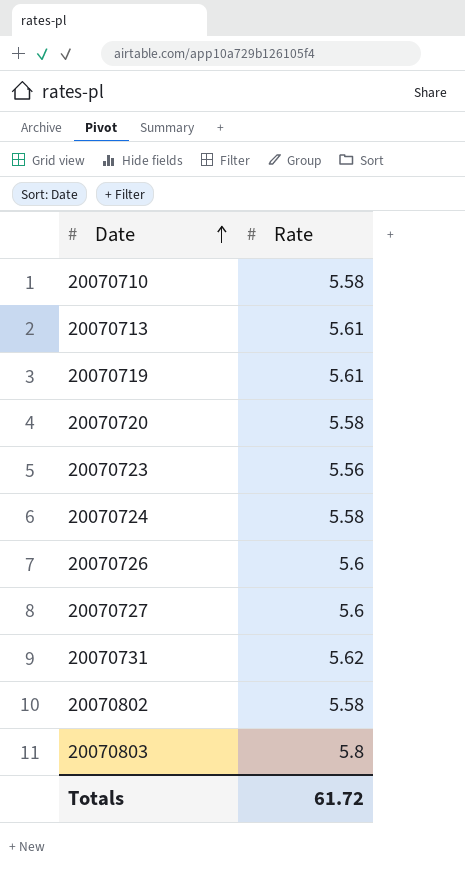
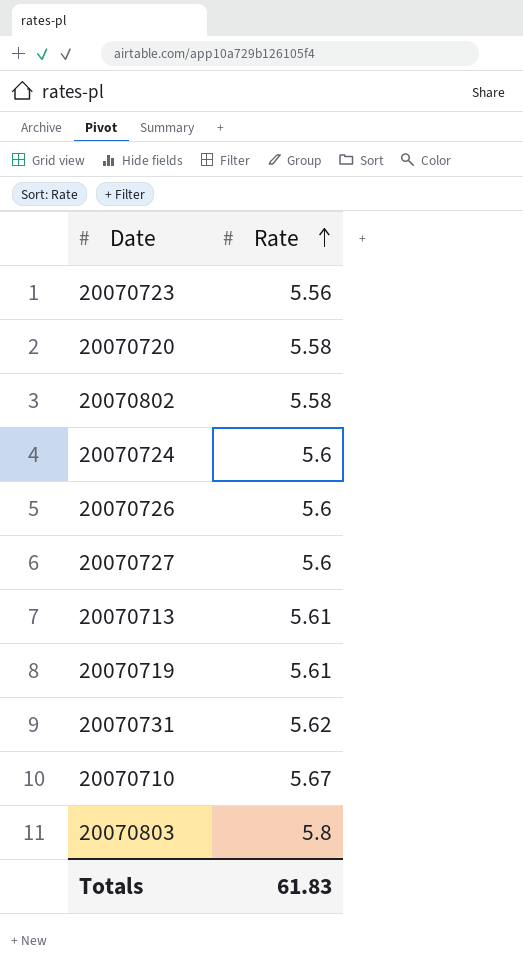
row order: Date ascending -> Rate ascending
20070724 | Rate: 5.58 -> 5.6
20070710 | Rate: 5.58 -> 5.67
Totals | Rate: 61.72 -> 61.83

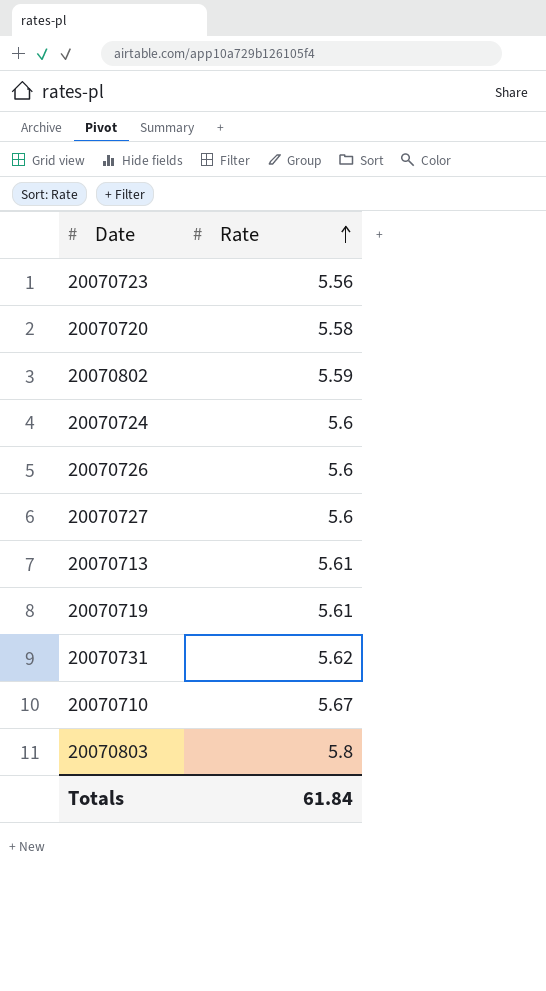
20070802 | Rate: 5.58 -> 5.59
Totals | Rate: 61.83 -> 61.84

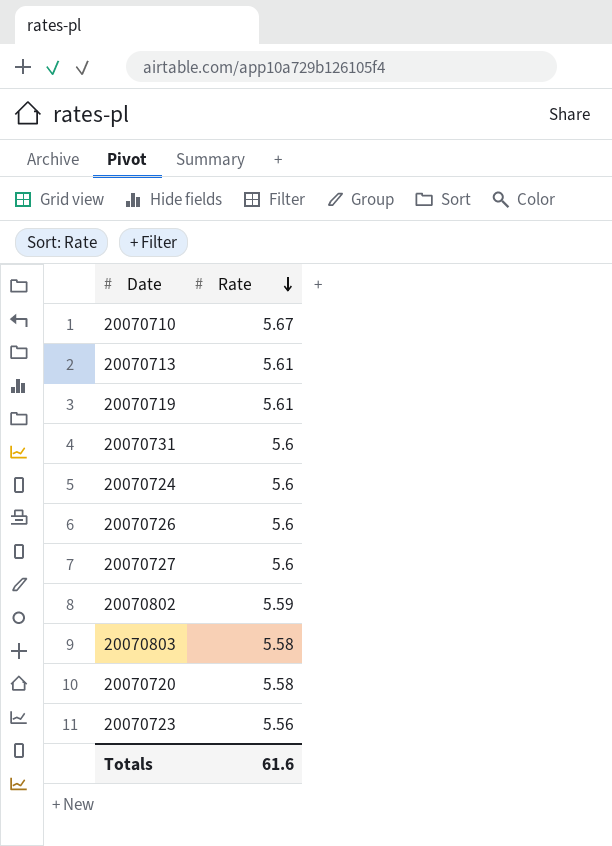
row order: Rate ascending -> Rate descending
20070731 | Rate: 5.62 -> 5.6
20070803 | Rate: 5.8 -> 5.58
Totals | Rate: 61.84 -> 61.6

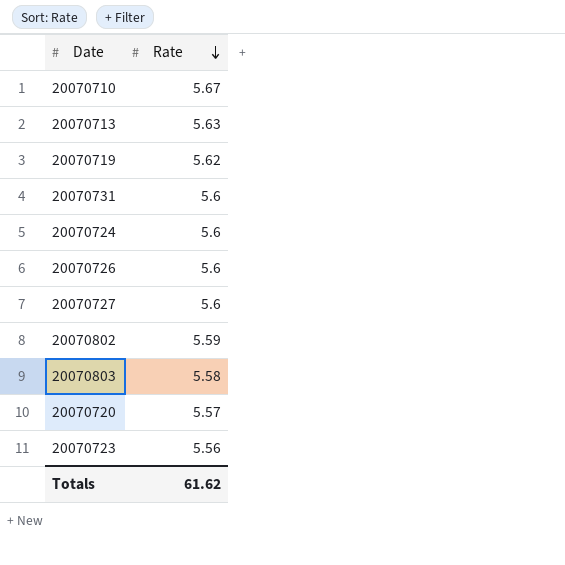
20070713 | Rate: 5.61 -> 5.63
20070719 | Rate: 5.61 -> 5.62
20070720 | Rate: 5.58 -> 5.57
Totals | Rate: 61.6 -> 61.62

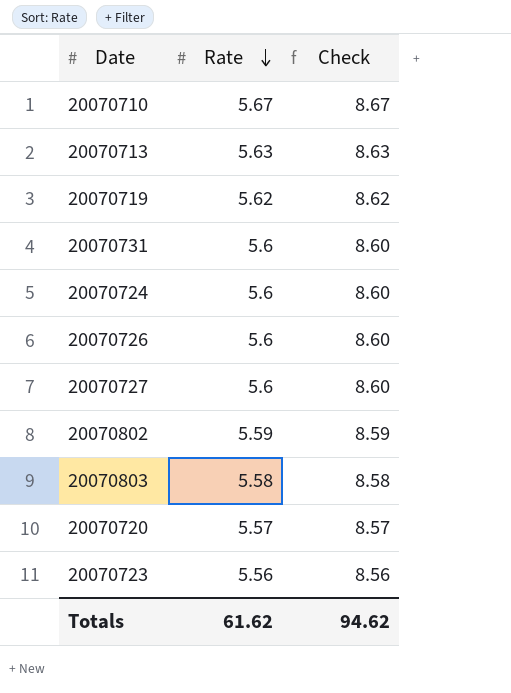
column Check | formula: none -> [Rate] + 3

